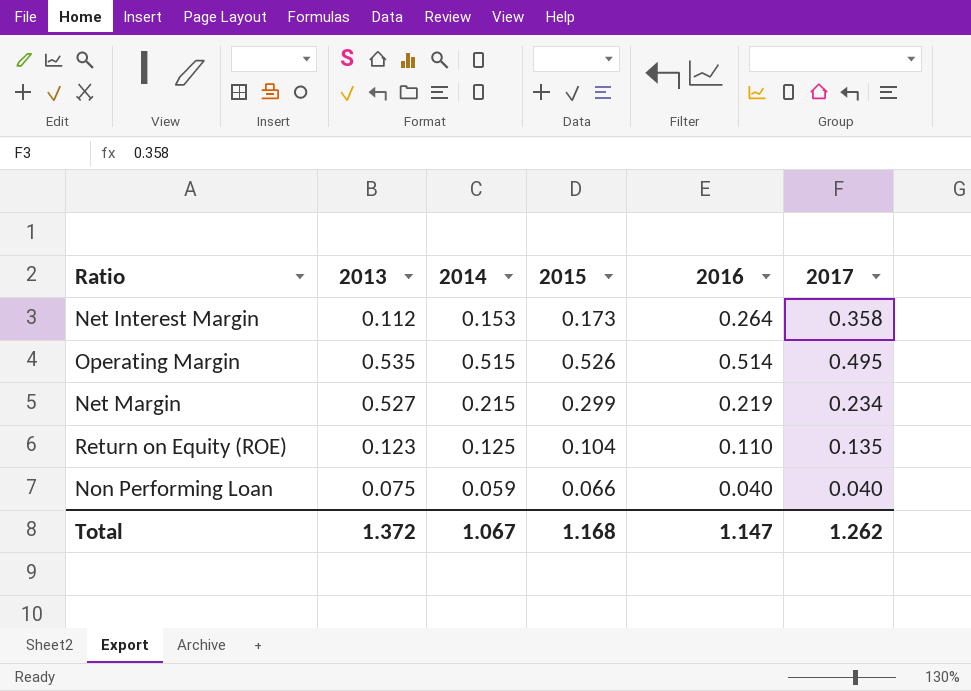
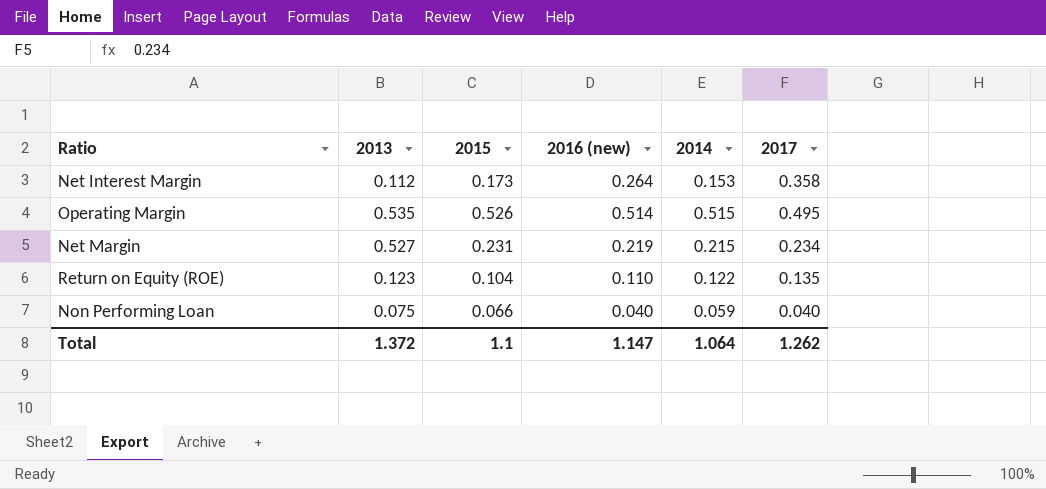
column name: 2016 -> 2016 (new)
column 2014 | position: 3 -> 5
Net Margin | 2015: 0.299 -> 0.231
Return on Equity (ROE) | 2014: 0.125 -> 0.122
Total | 2015: 1.168 -> 1.1
Total | 2014: 1.067 -> 1.064

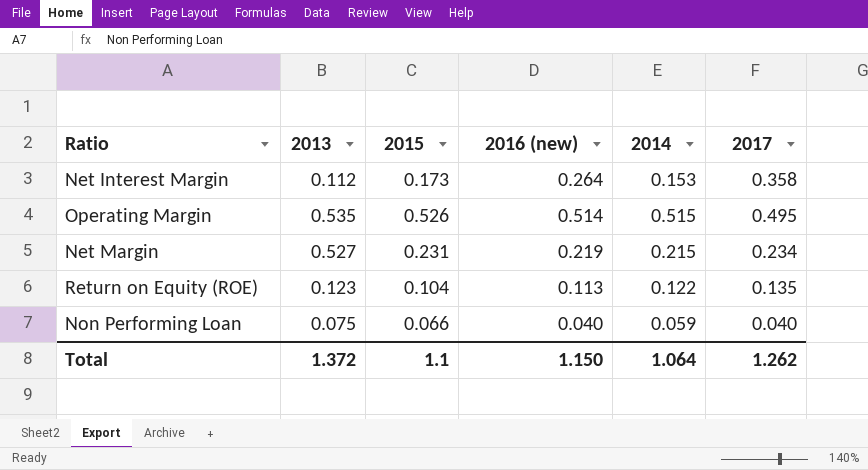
Return on Equity (ROE) | 2016 (new): 0.110 -> 0.113
Total | 2016 (new): 1.147 -> 1.150

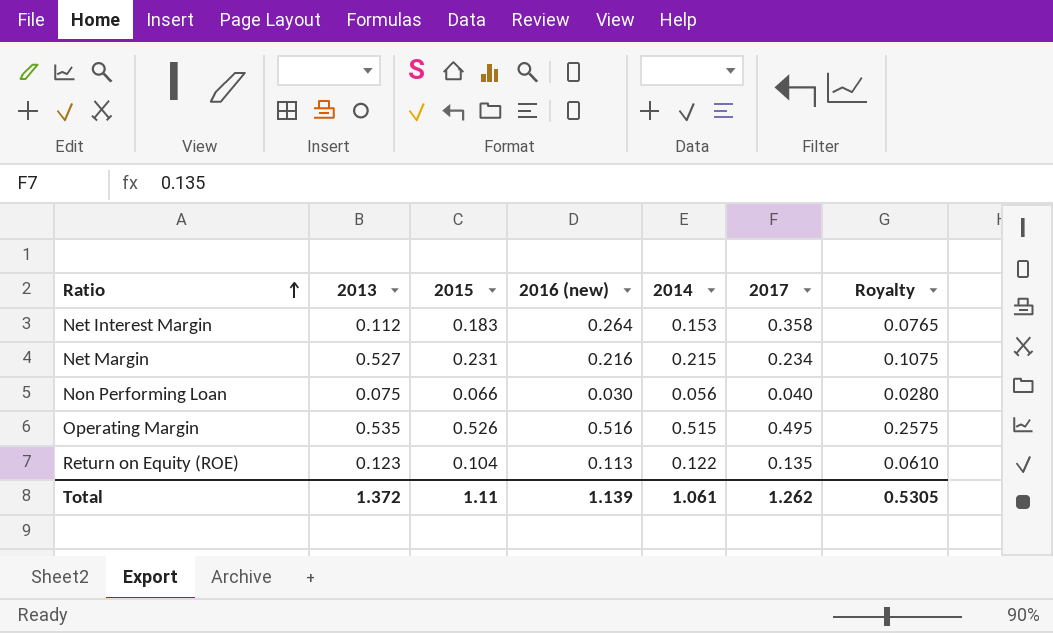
row order: none -> Ratio ascending
column Royalty | formula: none -> [2014] * 0.5
Net Interest Margin | 2015: 0.173 -> 0.183
Net Margin | 2016 (new): 0.219 -> 0.216
Non Performing Loan | 2016 (new): 0.040 -> 0.030
Non Performing Loan | 2014: 0.059 -> 0.056
Operating Margin | 2016 (new): 0.514 -> 0.516
Total | 2015: 1.1 -> 1.11
Total | 2016 (new): 1.150 -> 1.139
Total | 2014: 1.064 -> 1.061

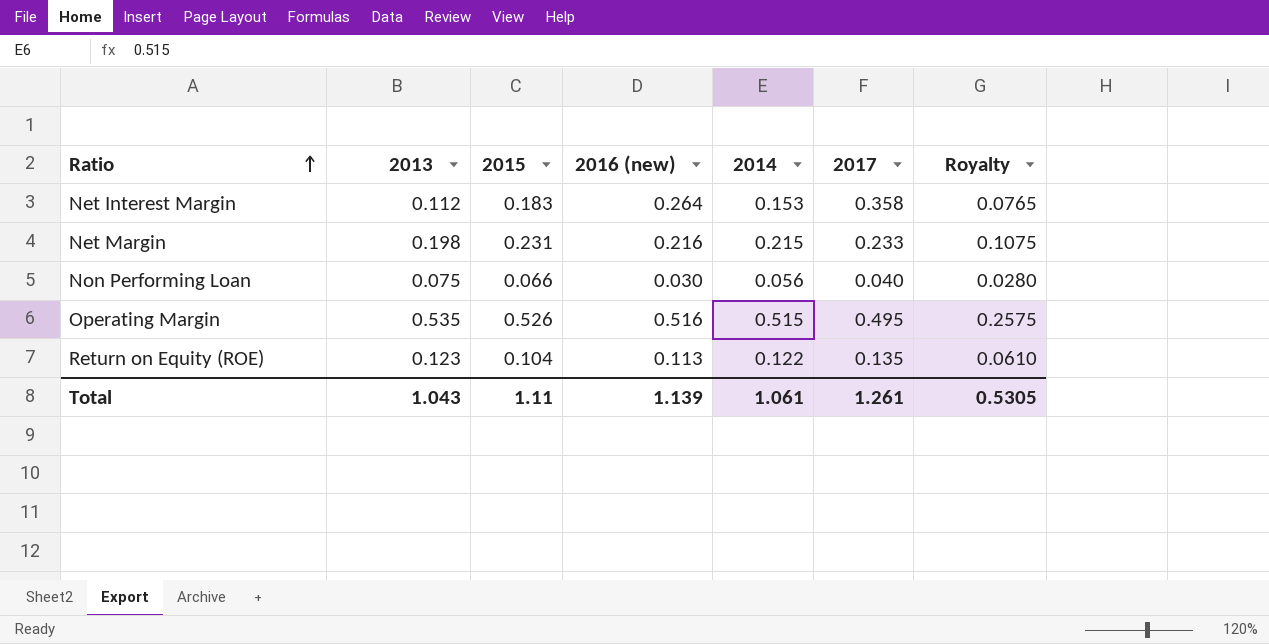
Net Margin | 2013: 0.527 -> 0.198
Net Margin | 2017: 0.234 -> 0.233
Total | 2013: 1.372 -> 1.043
Total | 2017: 1.262 -> 1.261

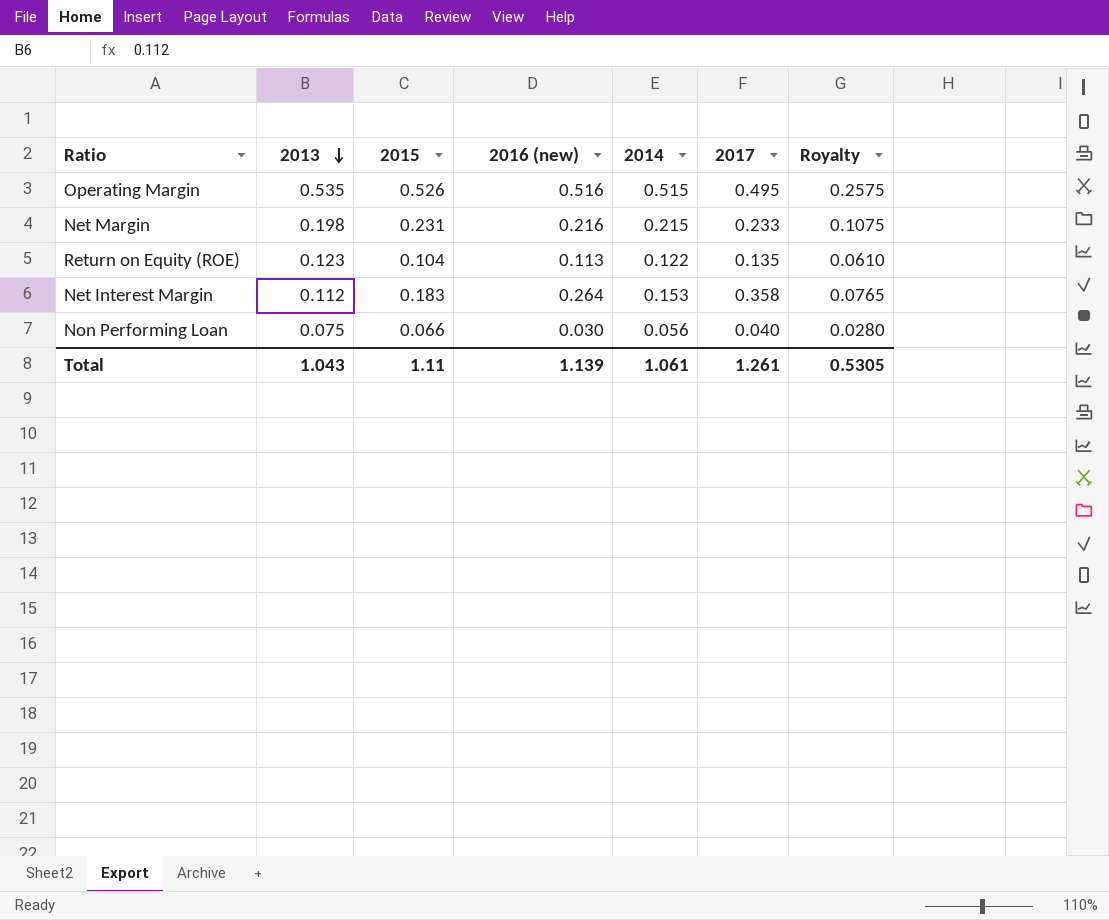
row order: Ratio ascending -> 2013 descending

